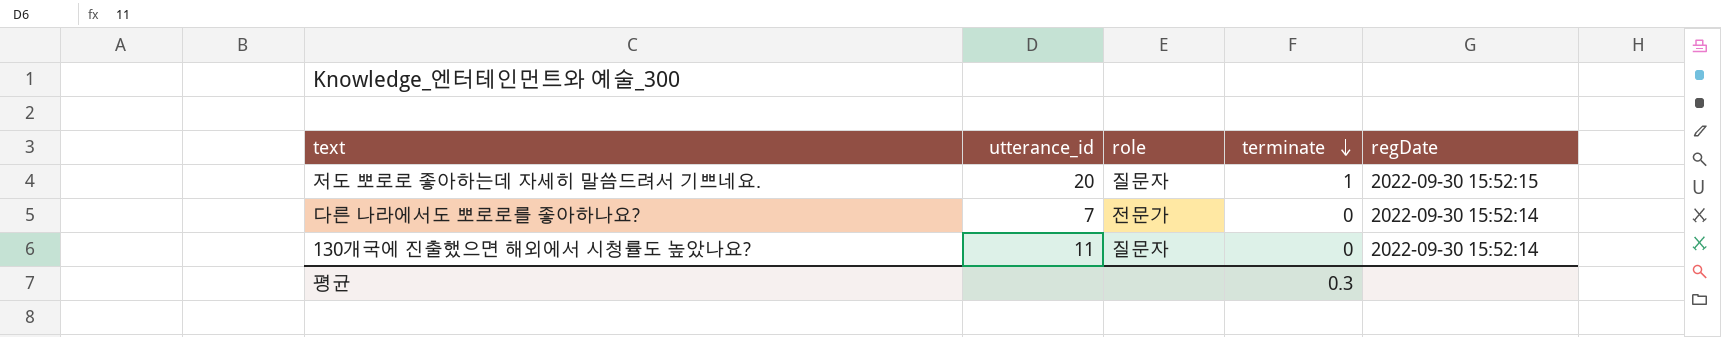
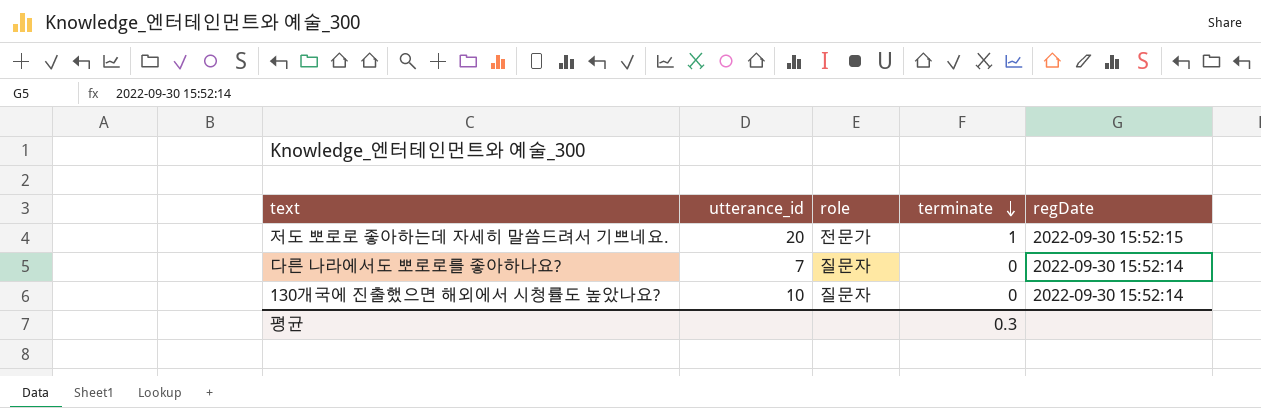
저도 뽀로로 좋아하는데 자세히 말씀드려서 기쁘네요. | role: 질문자 -> 전문가
다른 나라에서도 뽀로로를 좋아하나요? | role: 전문가 -> 질문자
130개국에 진출했으면 해외에서 시청률도 높았나요? | utterance_id: 11 -> 10

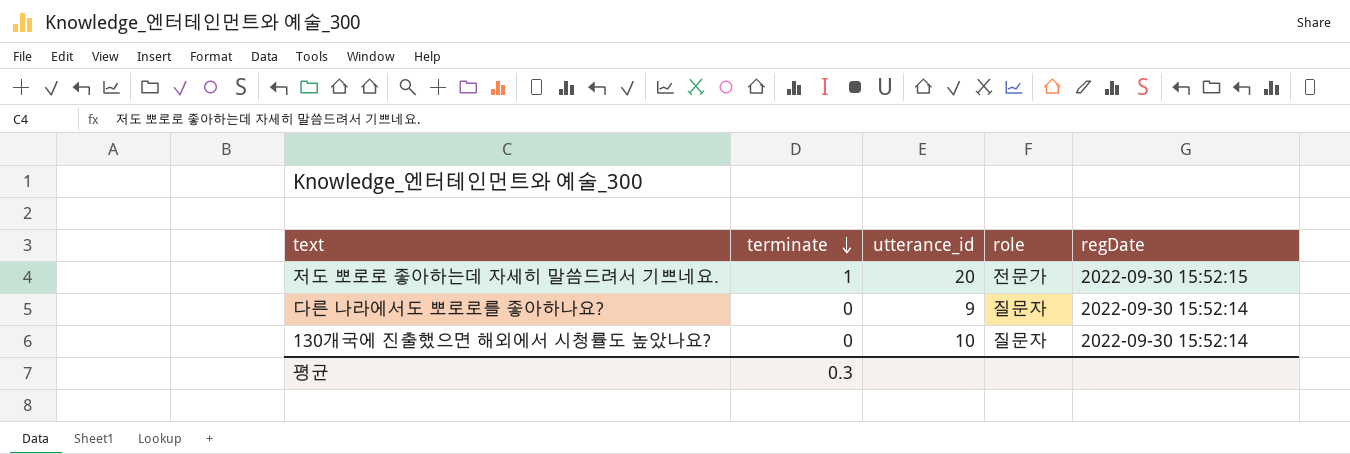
column terminate | position: 4 -> 2
다른 나라에서도 뽀로로를 좋아하나요? | utterance_id: 7 -> 9

